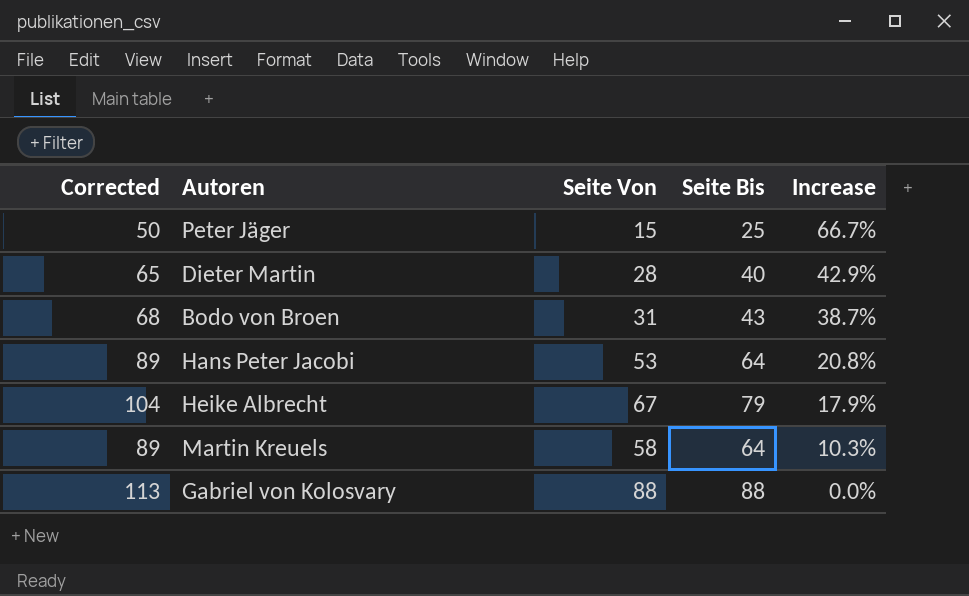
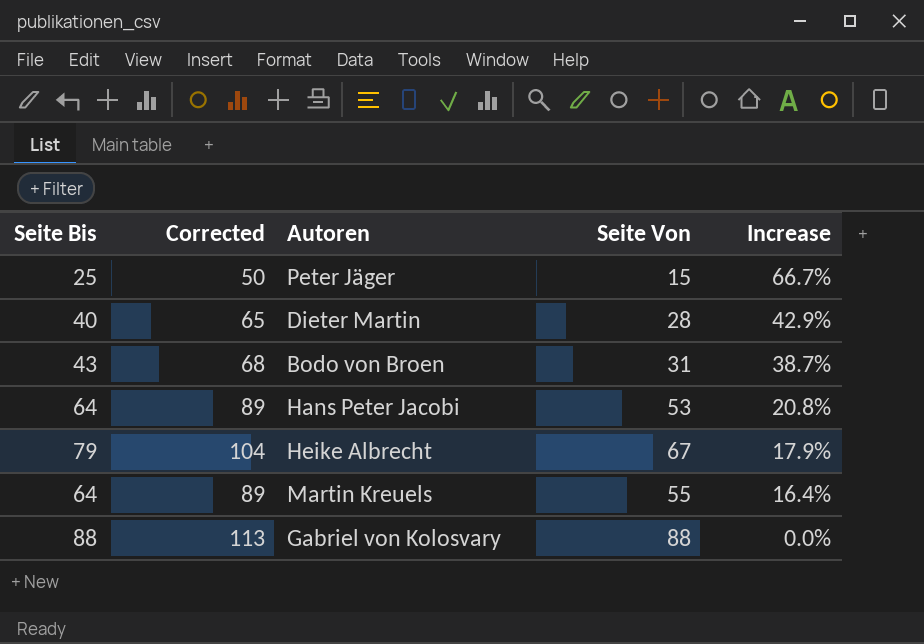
column Seite Bis | position: 4 -> 1
Martin Kreuels | Seite Von: 58 -> 55
Martin Kreuels | Increase: 10.3% -> 16.4%

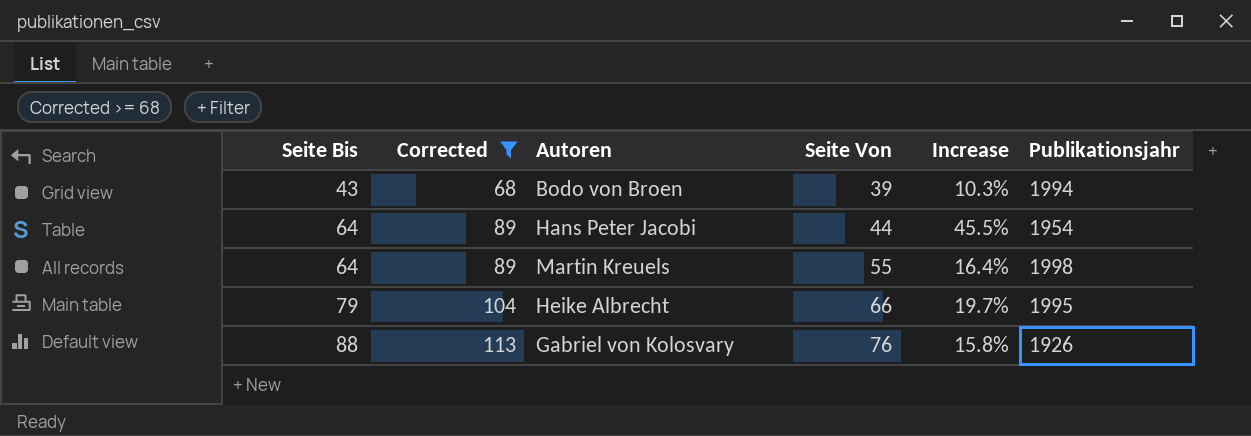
filter: none -> Corrected >= 68
row order: Increase descending -> Seite Bis ascending
column Publikationsjahr | position: none -> 6
Bodo von Broen | Seite Von: 31 -> 39
Bodo von Broen | Increase: 38.7% -> 10.3%
Hans Peter Jacobi | Seite Von: 53 -> 44
Hans Peter Jacobi | Increase: 20.8% -> 45.5%
Heike Albrecht | Seite Von: 67 -> 66
Heike Albrecht | Increase: 17.9% -> 19.7%
Gabriel von Kolosvary | Seite Von: 88 -> 76
Gabriel von Kolosvary | Increase: 0.0% -> 15.8%

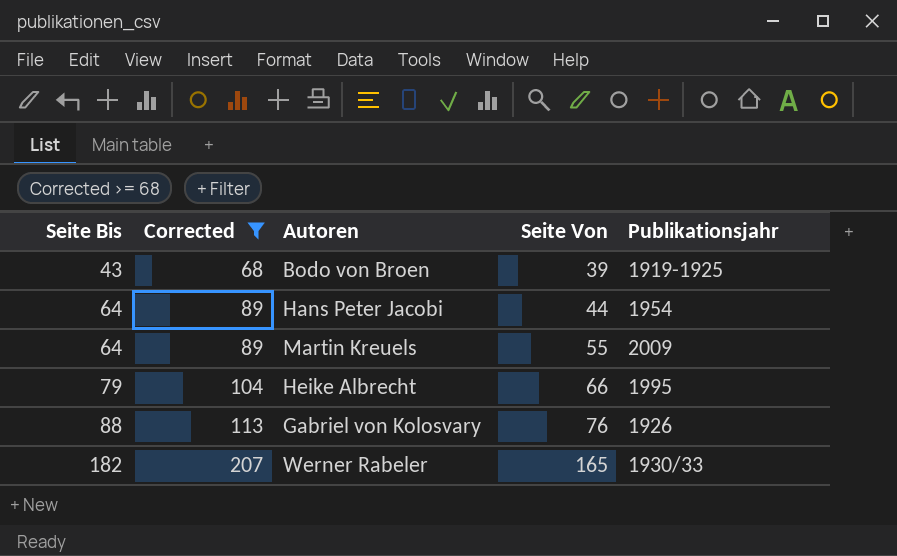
column Increase | formula: ([Seite Bis] - [Seite Von]) / [Seite Von] -> none
Bodo von Broen | Publikationsjahr: 1994 -> 1919-1925
Martin Kreuels | Publikationsjahr: 1998 -> 2009
row Werner Rabeler: none -> 182 | 207 | 165 | 1930/33

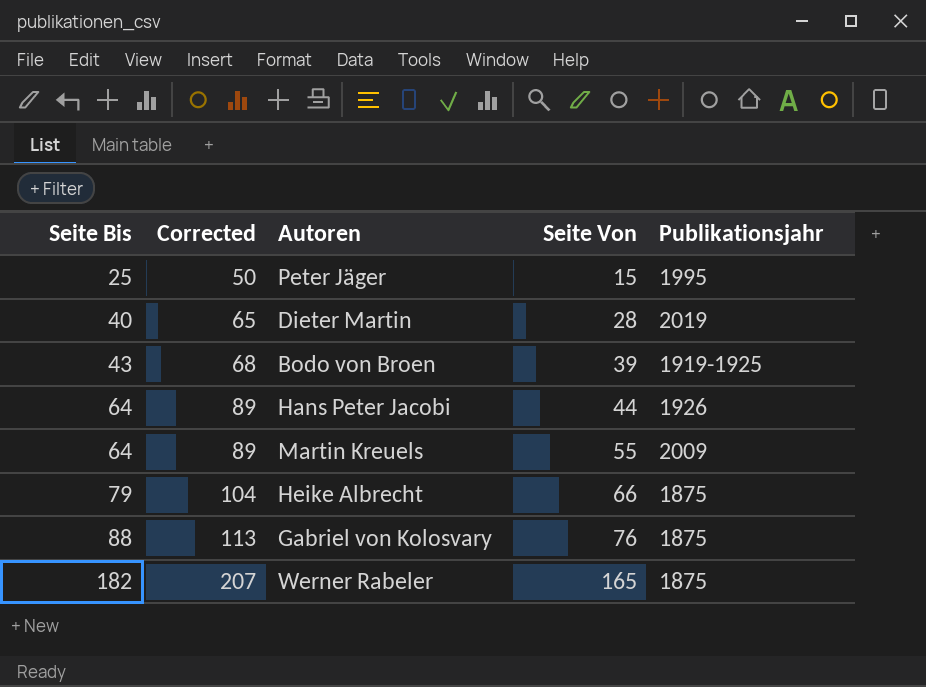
filter: Corrected >= 68 -> none
Hans Peter Jacobi | Publikationsjahr: 1954 -> 1926
Heike Albrecht | Publikationsjahr: 1995 -> 1875
Gabriel von Kolosvary | Publikationsjahr: 1926 -> 1875
Werner Rabeler | Publikationsjahr: 1930/33 -> 1875

